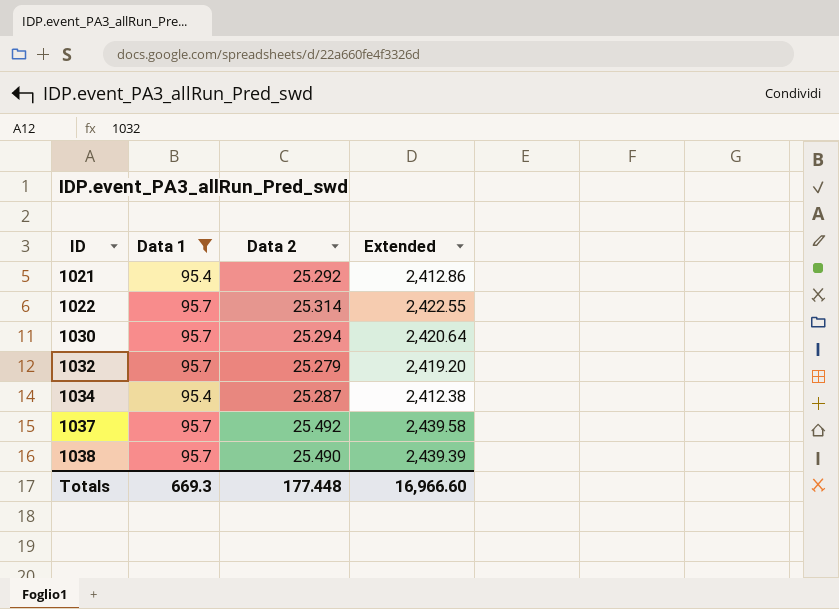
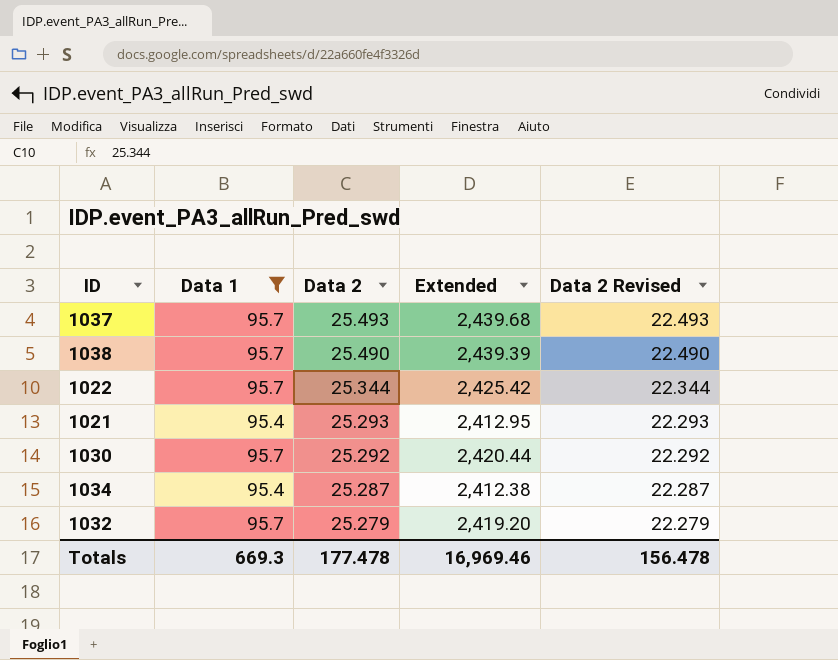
row order: ID ascending -> Data 2 descending
column Data 2 Revised | formula: none -> [Data 2] - 3
1037 | Data 2: 25.492 -> 25.493
1037 | Extended: 2,439.58 -> 2,439.68
1022 | Data 2: 25.314 -> 25.344
1022 | Extended: 2,422.55 -> 2,425.42
1021 | Data 2: 25.292 -> 25.293
1021 | Extended: 2,412.86 -> 2,412.95
1030 | Data 2: 25.294 -> 25.292
1030 | Extended: 2,420.64 -> 2,420.44
Totals | Data 2: 177.448 -> 177.478
Totals | Extended: 16,966.60 -> 16,969.46

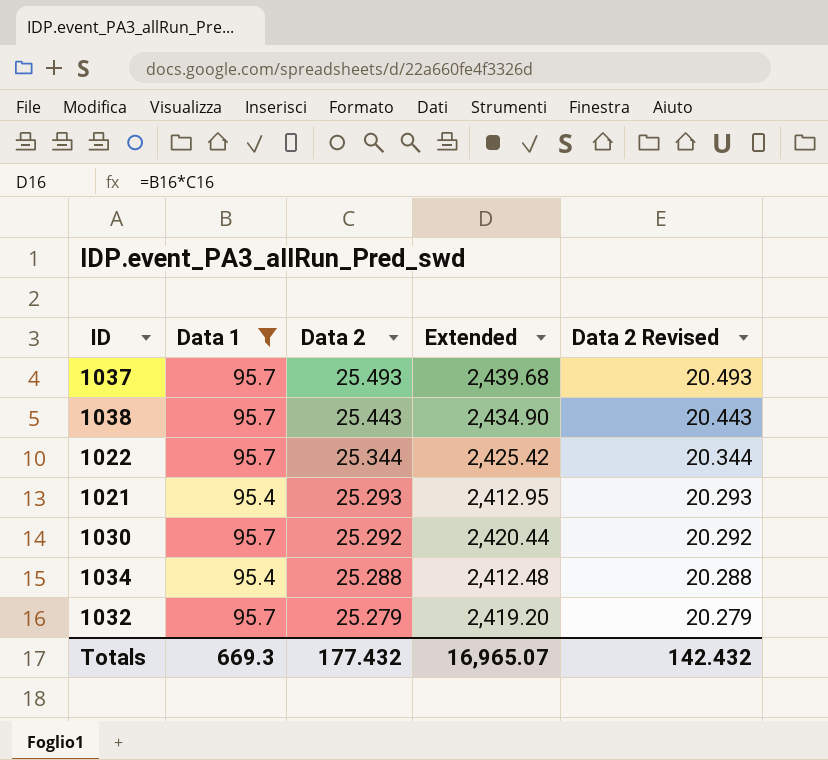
column Data 2 Revised | formula: [Data 2] - 3 -> [Data 2] - 5
1038 | Data 2: 25.490 -> 25.443
1038 | Extended: 2,439.39 -> 2,434.90
1034 | Data 2: 25.287 -> 25.288
1034 | Extended: 2,412.38 -> 2,412.48
Totals | Data 2: 177.478 -> 177.432
Totals | Extended: 16,969.46 -> 16,965.07
Totals | Data 2 Revised: 156.478 -> 142.432

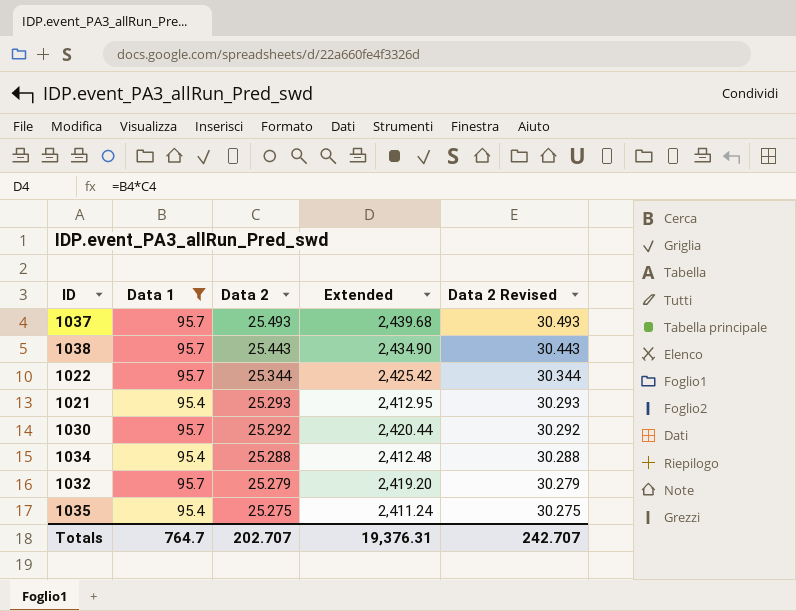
column Data 2 Revised | formula: [Data 2] - 5 -> [Data 2] + 5
row 1035: none -> 95.4 | 25.275 | 2,411.24 | 30.275
Totals | Data 1: 669.3 -> 764.7
Totals | Data 2: 177.432 -> 202.707
Totals | Extended: 16,965.07 -> 19,376.31
Totals | Data 2 Revised: 142.432 -> 242.707

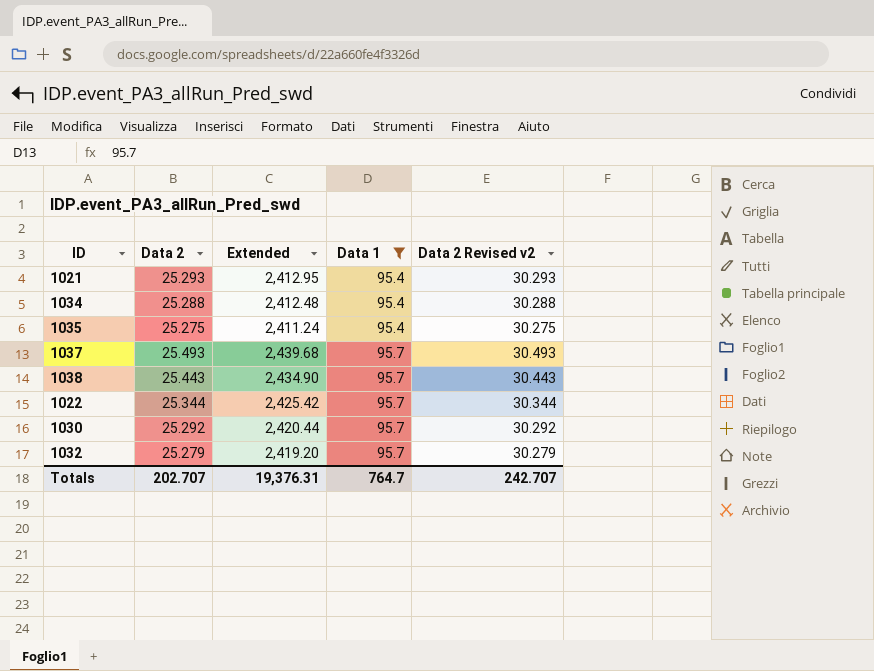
row order: Data 2 descending -> Data 1 ascending
column Data 1 | position: 2 -> 4
column name: Data 2 Revised -> Data 2 Revised v2

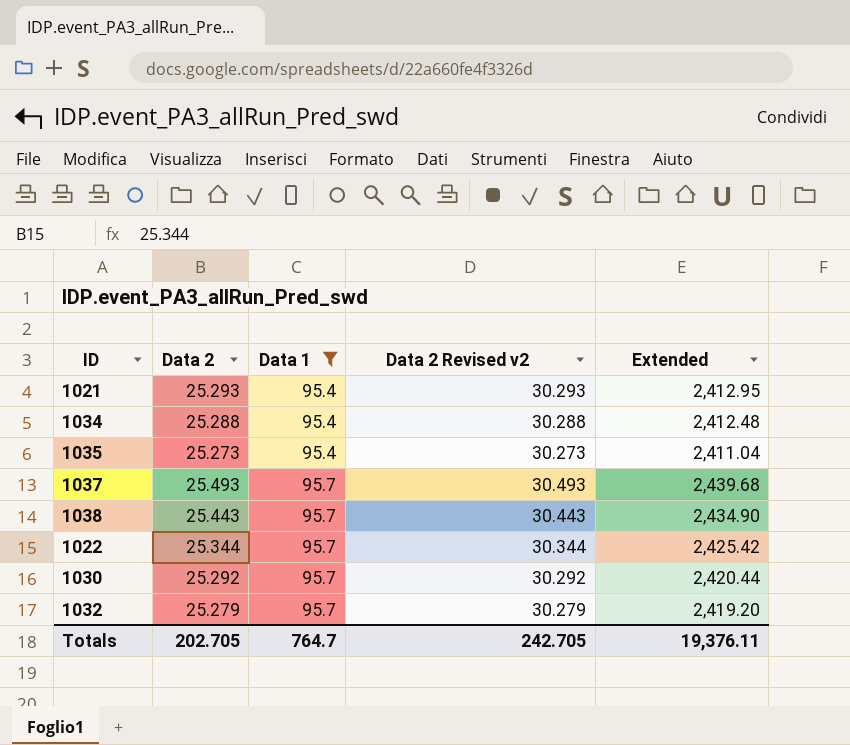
column Extended | position: 3 -> 5
1035 | Data 2: 25.275 -> 25.273
1035 | Data 2 Revised v2: 30.275 -> 30.273
1035 | Extended: 2,411.24 -> 2,411.04
Totals | Data 2: 202.707 -> 202.705
Totals | Data 2 Revised v2: 242.707 -> 242.705
Totals | Extended: 19,376.31 -> 19,376.11

